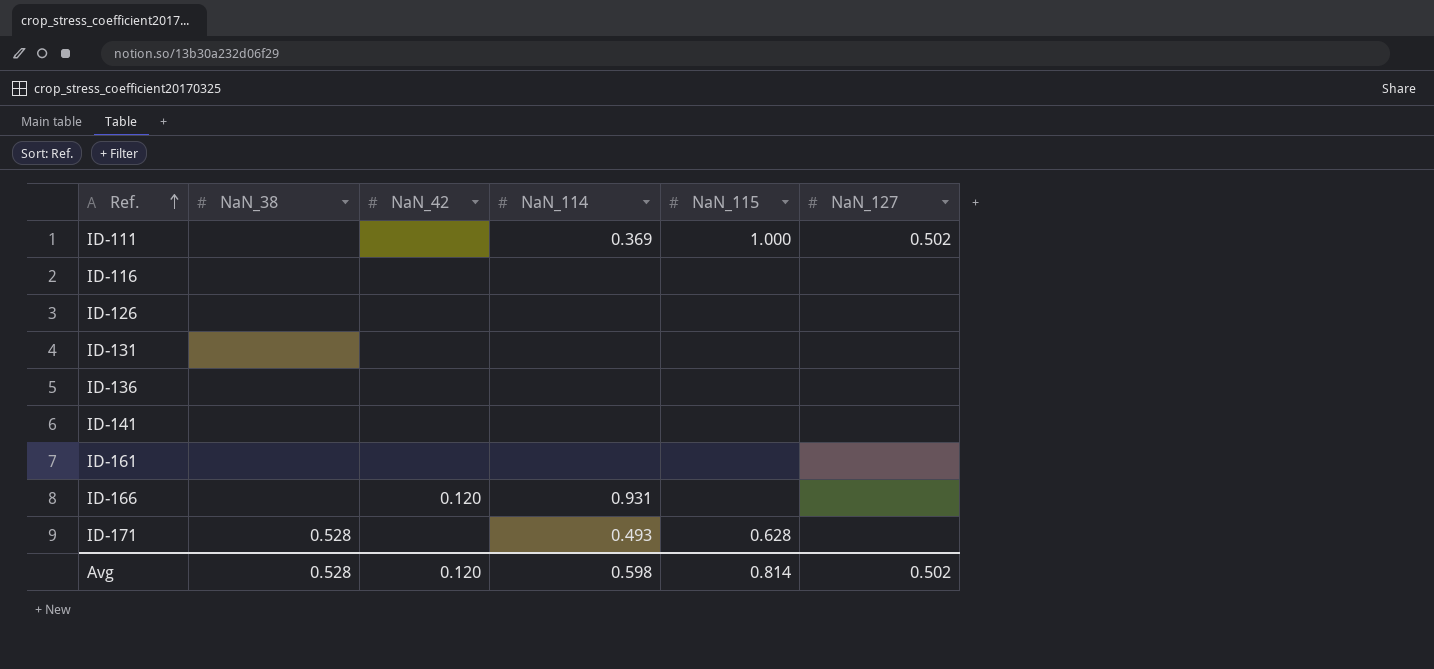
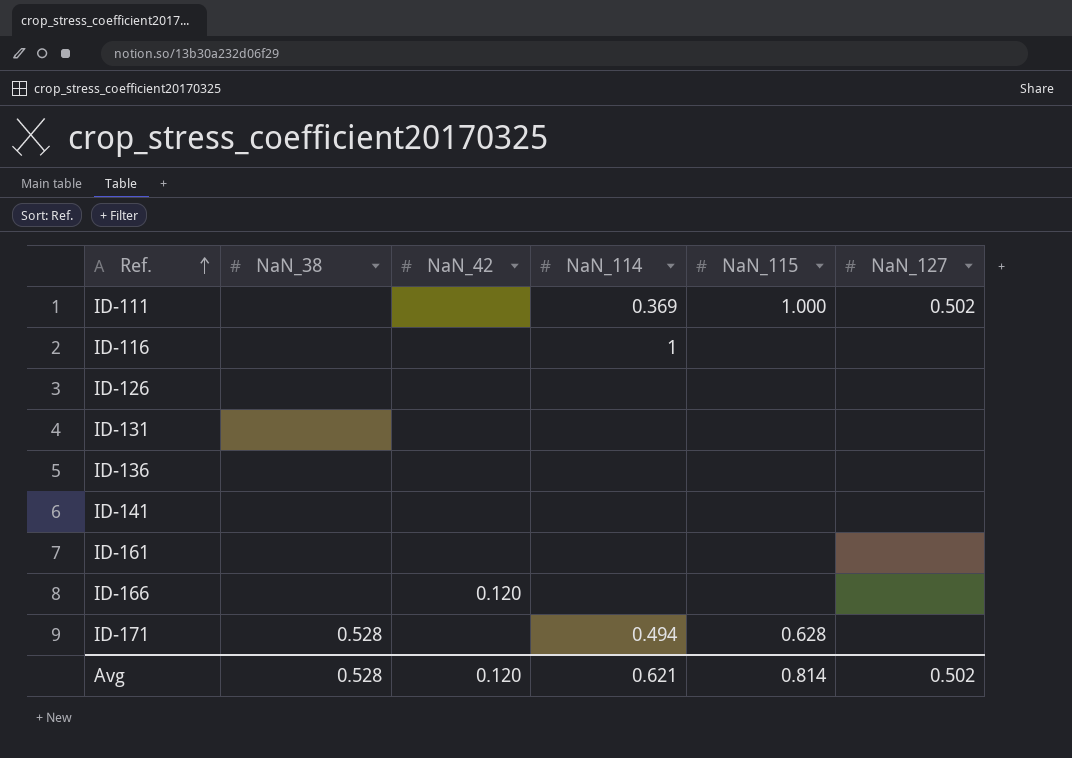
ID-116 | NaN_114: none -> 1
ID-166 | NaN_114: 0.931 -> none
ID-171 | NaN_114: 0.493 -> 0.494
Avg | NaN_114: 0.598 -> 0.621

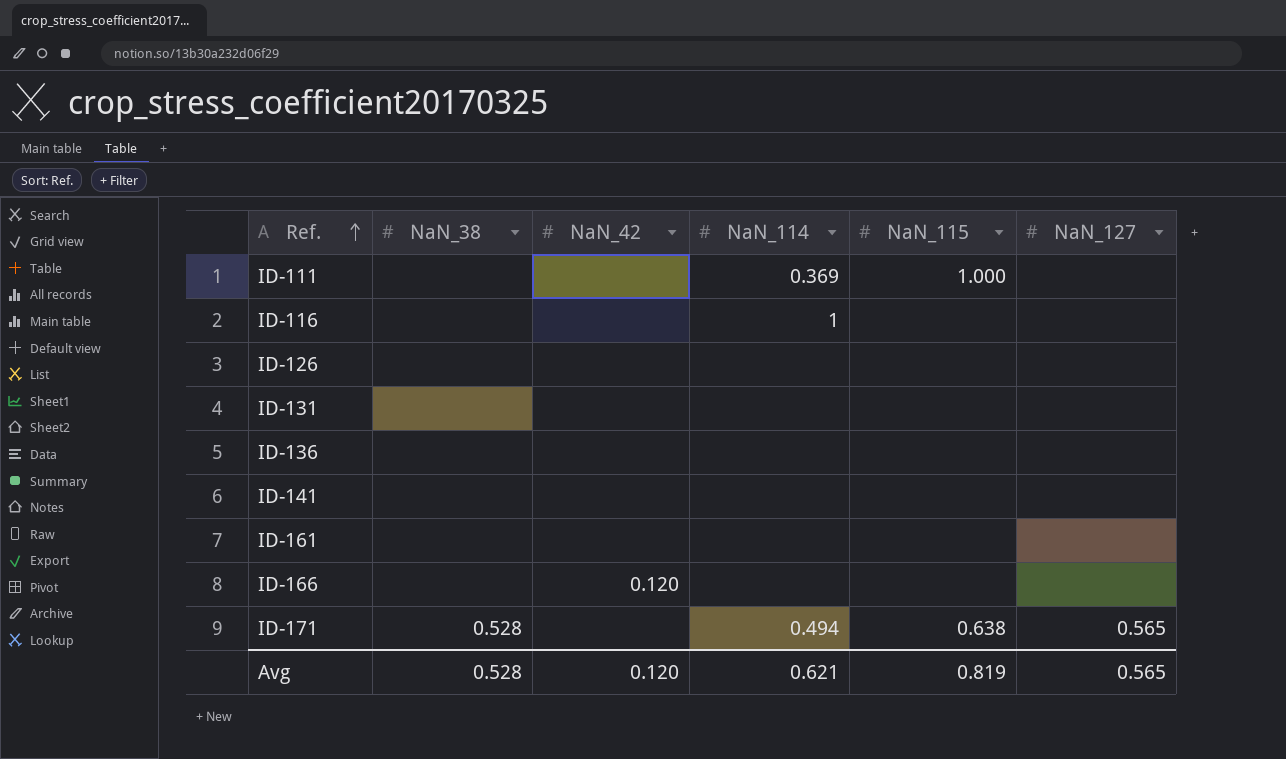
ID-111 | NaN_127: 0.502 -> none
ID-171 | NaN_115: 0.628 -> 0.638
ID-171 | NaN_127: none -> 0.565
Avg | NaN_115: 0.814 -> 0.819
Avg | NaN_127: 0.502 -> 0.565

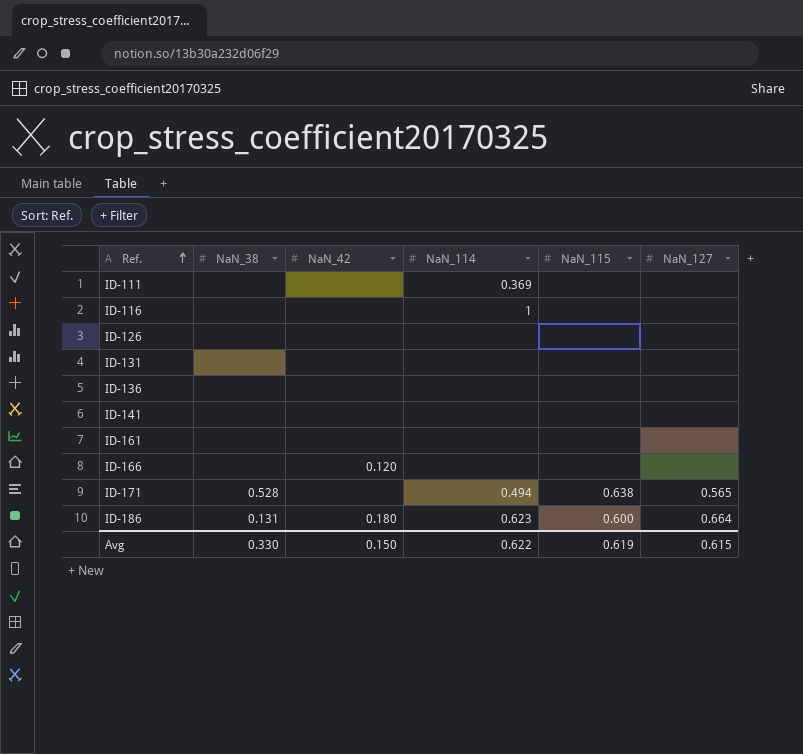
ID-111 | NaN_115: 1.000 -> none
row ID-186: none -> 0.131 | 0.180 | 0.623 | 0.600 | 0.664
Avg | NaN_38: 0.528 -> 0.330
Avg | NaN_42: 0.120 -> 0.150
Avg | NaN_114: 0.621 -> 0.622
Avg | NaN_115: 0.819 -> 0.619
Avg | NaN_127: 0.565 -> 0.615

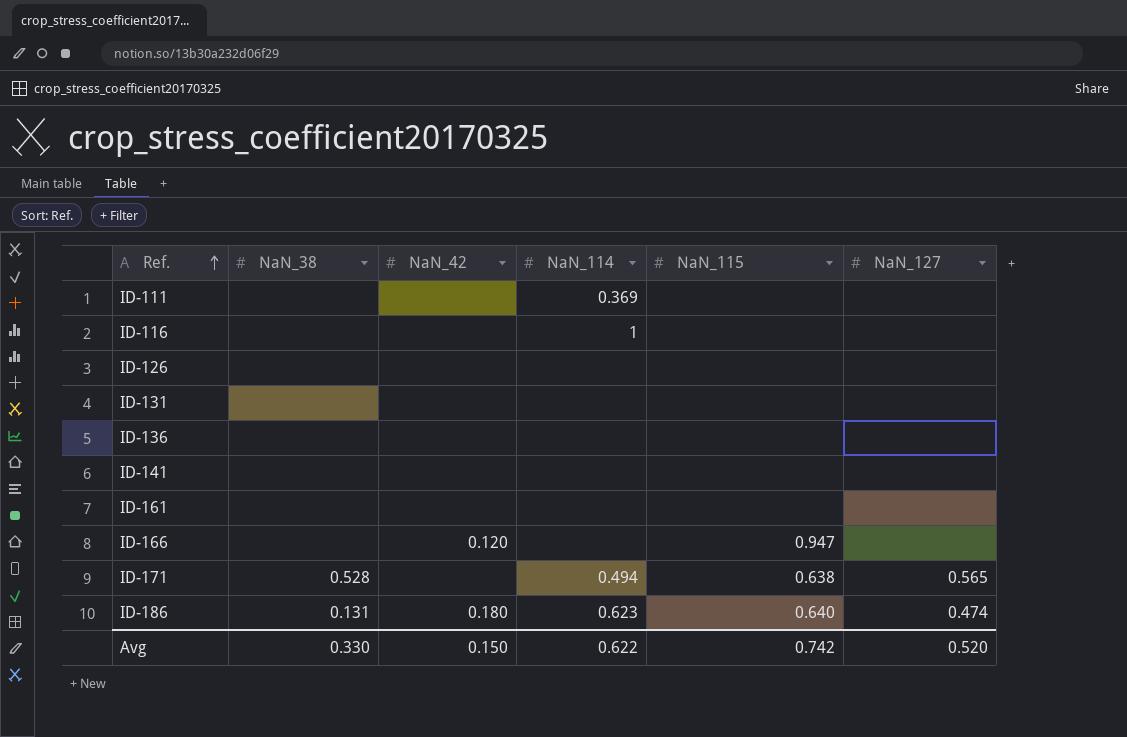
ID-166 | NaN_115: none -> 0.947
ID-186 | NaN_115: 0.600 -> 0.640
ID-186 | NaN_127: 0.664 -> 0.474
Avg | NaN_115: 0.619 -> 0.742
Avg | NaN_127: 0.615 -> 0.520

